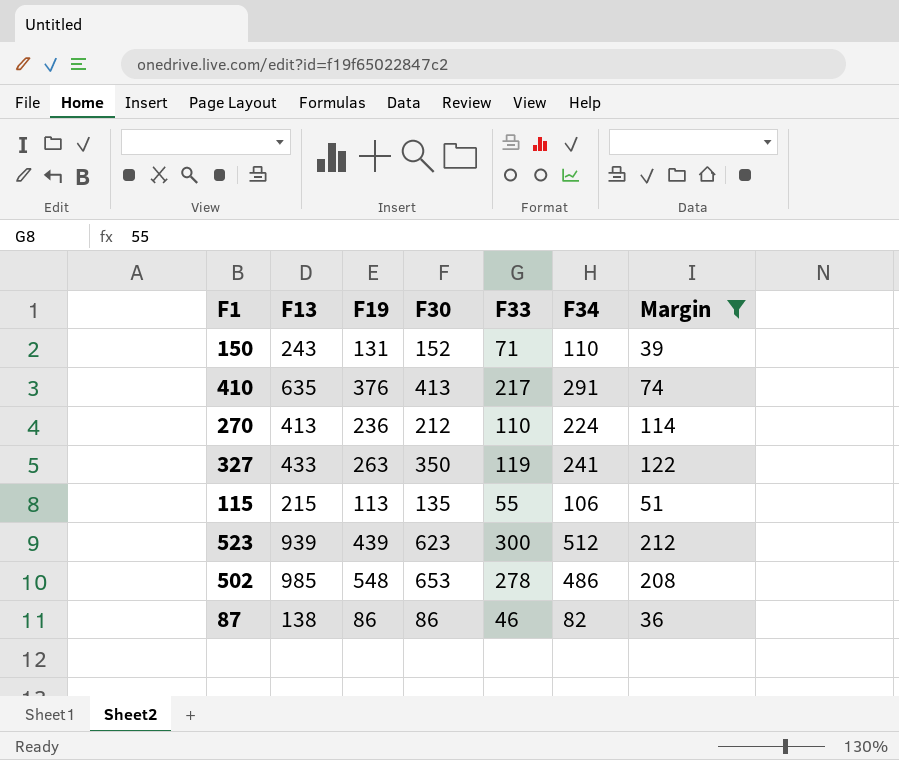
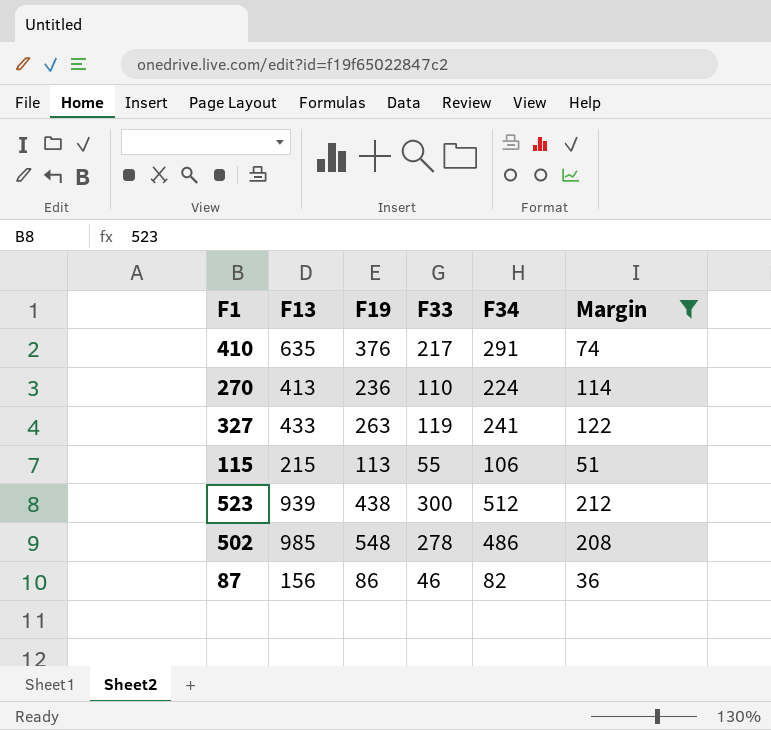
column F30 | position: 4 -> none
row 150: 243 | 131 | 152 | 71 | 110 | 39 -> none
523 | F19: 439 -> 438
87 | F13: 138 -> 156

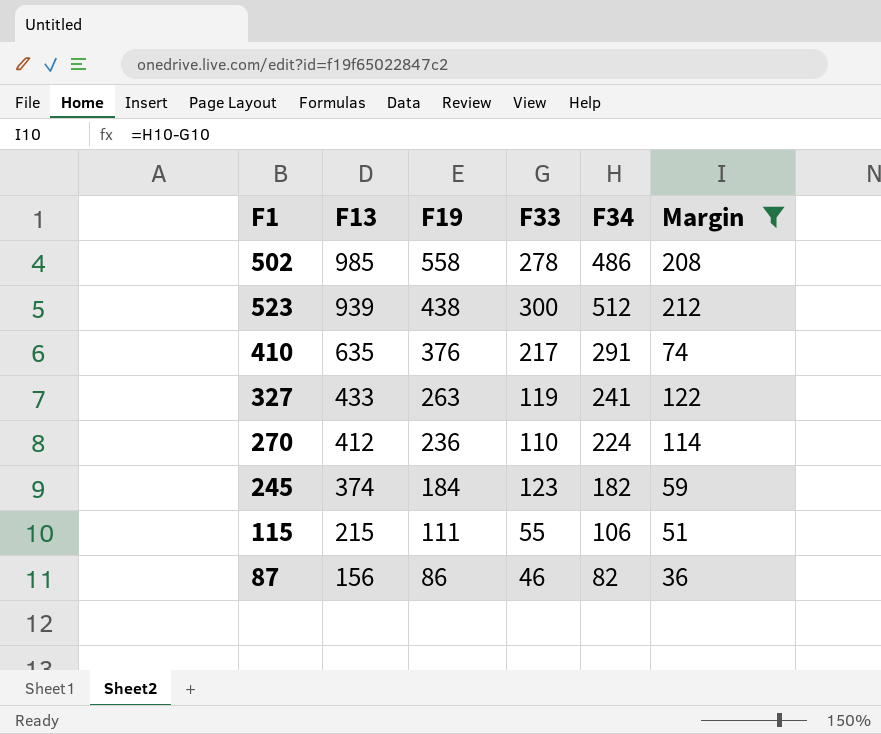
row order: none -> F13 descending
502 | F19: 548 -> 558
270 | F13: 413 -> 412
row 245: none -> 374 | 184 | 123 | 182 | 59
115 | F19: 113 -> 111

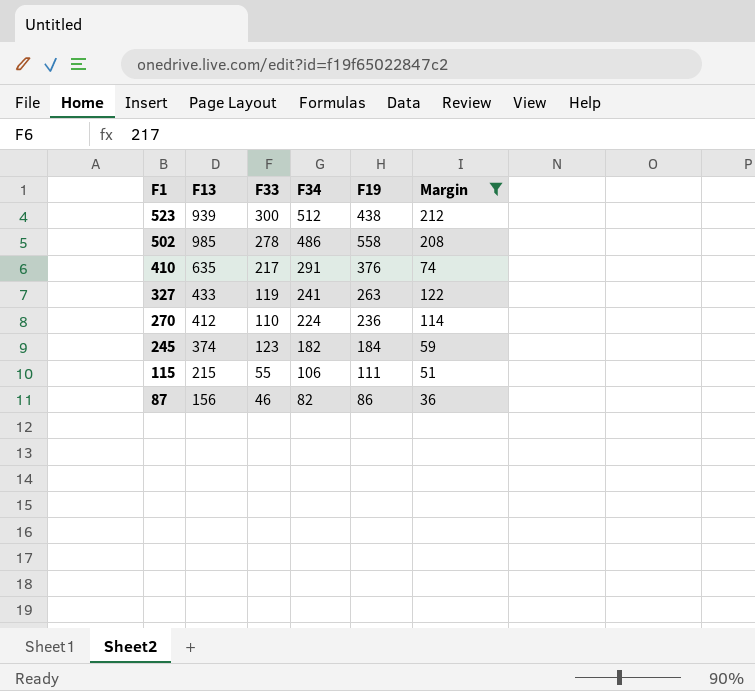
row order: F13 descending -> F1 descending
column F19 | position: 3 -> 5

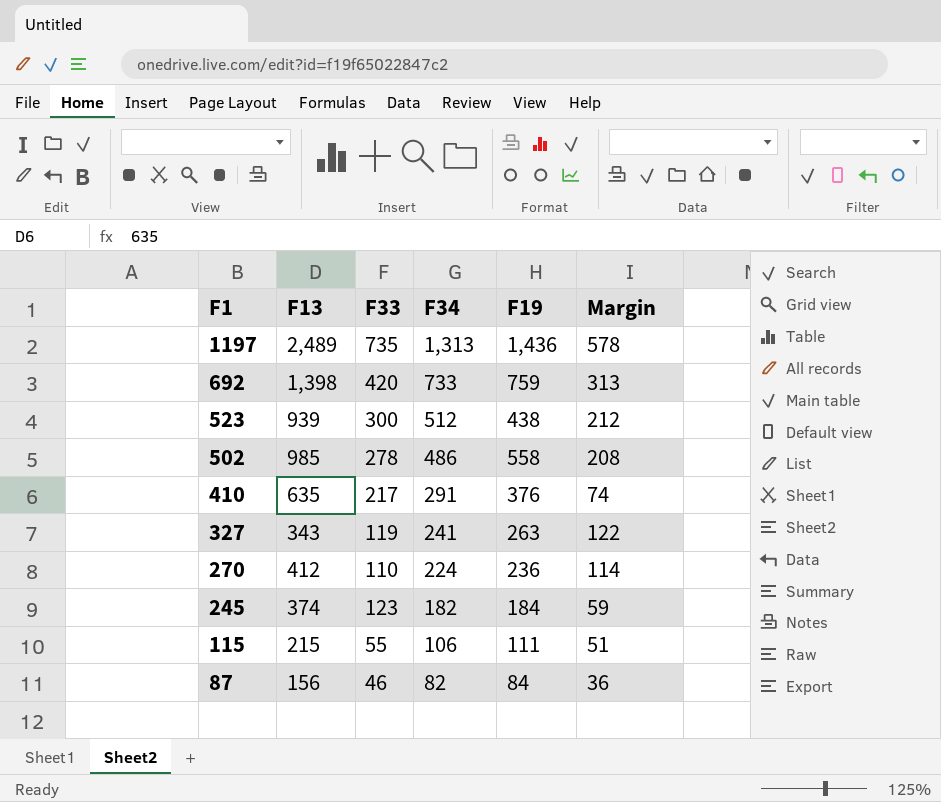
filter: Margin <= 212 -> none
327 | F13: 433 -> 343
87 | F19: 86 -> 84

